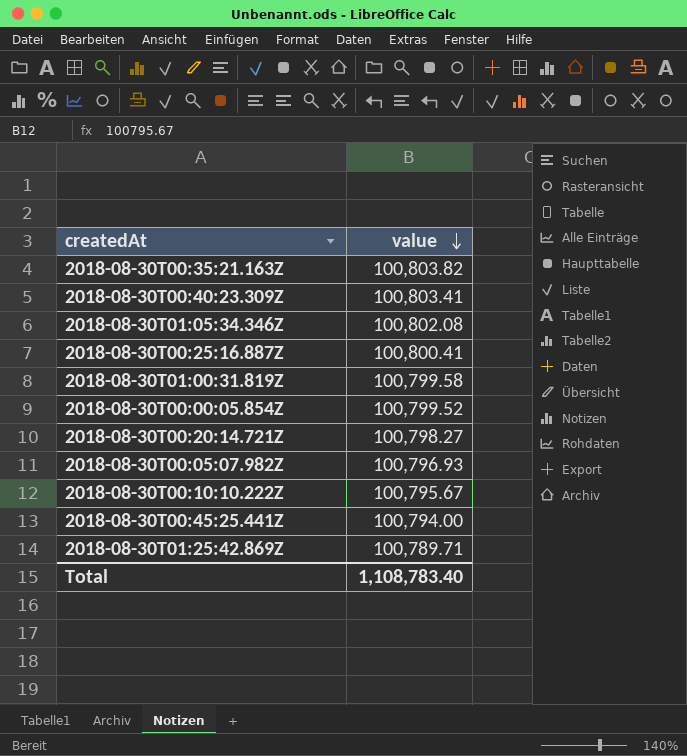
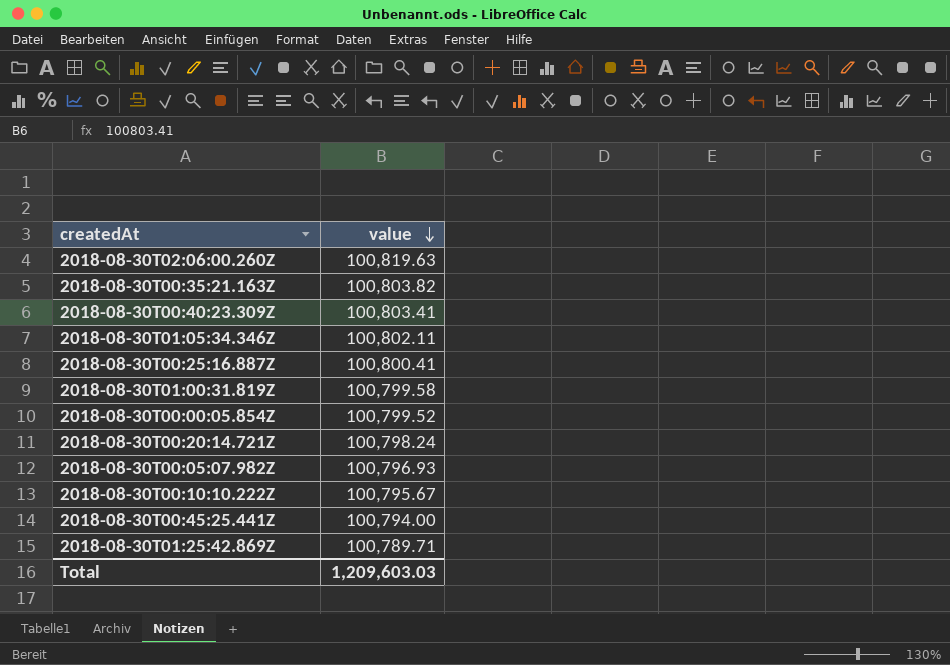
row 2018-08-30T02:06:00.260Z: none -> 100,819.63
2018-08-30T01:05:34.346Z | value: 100,802.08 -> 100,802.11
2018-08-30T00:20:14.721Z | value: 100,798.27 -> 100,798.24
Total | value: 1,108,783.40 -> 1,209,603.03

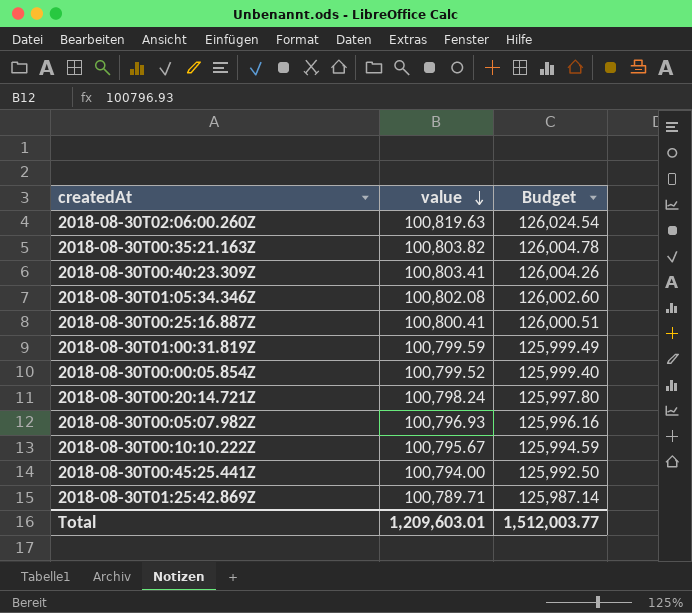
column Budget | formula: none -> [value] * 1.25
2018-08-30T01:05:34.346Z | value: 100,802.11 -> 100,802.08
2018-08-30T01:00:31.819Z | value: 100,799.58 -> 100,799.59
Total | value: 1,209,603.03 -> 1,209,603.01

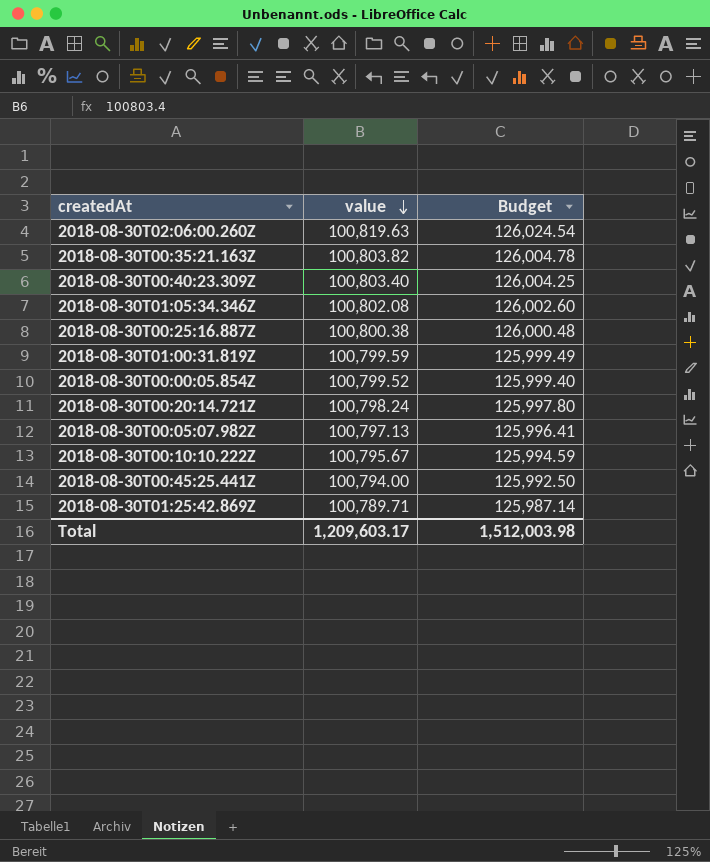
2018-08-30T00:40:23.309Z | value: 100,803.41 -> 100,803.40
2018-08-30T00:40:23.309Z | Budget: 126,004.26 -> 126,004.25
2018-08-30T00:25:16.887Z | value: 100,800.41 -> 100,800.38
2018-08-30T00:25:16.887Z | Budget: 126,000.51 -> 126,000.48
2018-08-30T00:05:07.982Z | value: 100,796.93 -> 100,797.13
2018-08-30T00:05:07.982Z | Budget: 125,996.16 -> 125,996.41
Total | value: 1,209,603.01 -> 1,209,603.17
Total | Budget: 1,512,003.77 -> 1,512,003.98

